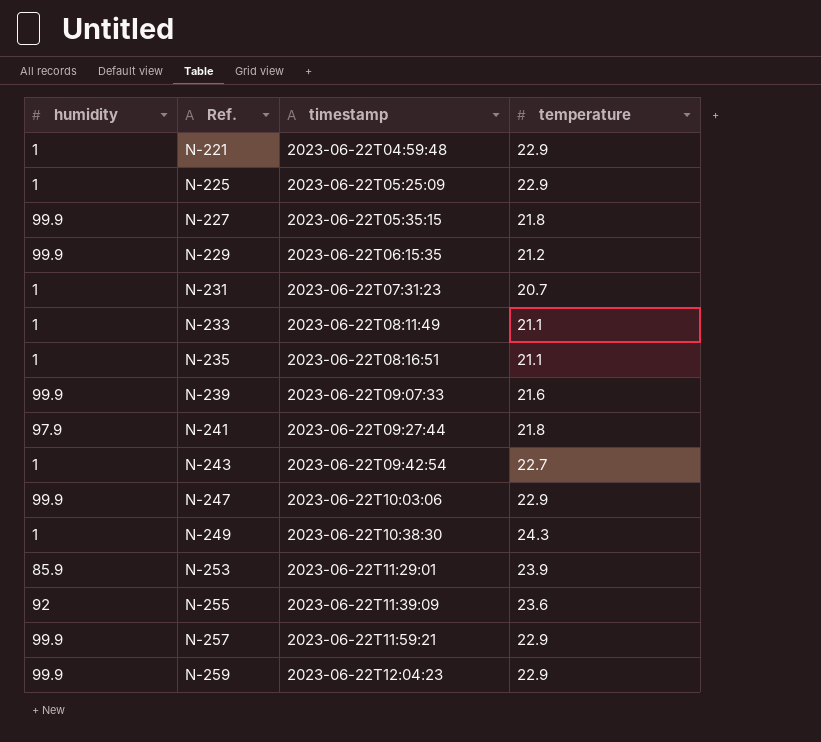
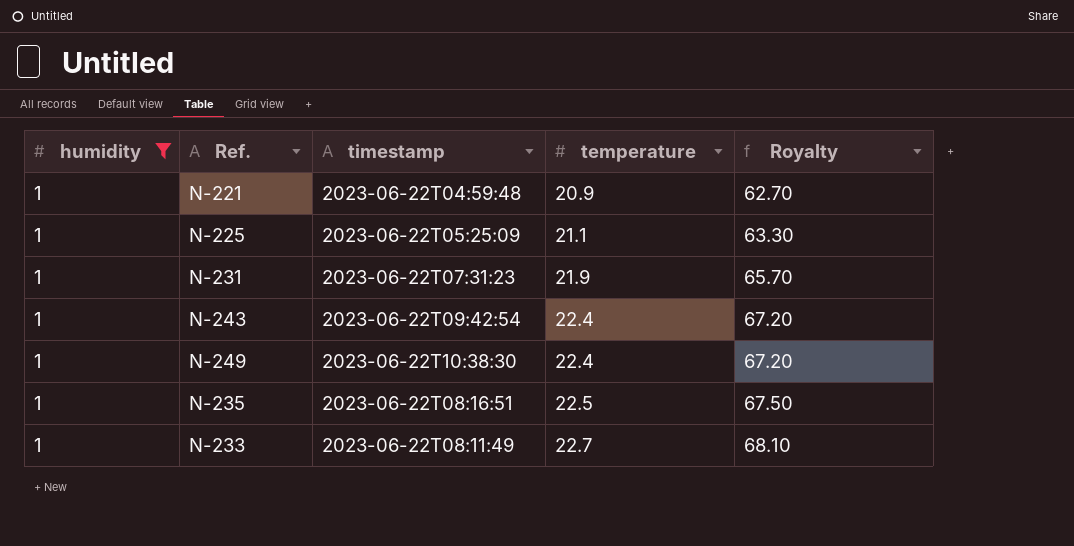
filter: none -> humidity = 1
row order: Ref. ascending -> temperature ascending
column Royalty | formula: none -> [temperature] * 3
N-221 | temperature: 22.9 -> 20.9
N-225 | temperature: 22.9 -> 21.1
N-231 | temperature: 20.7 -> 21.9
N-243 | temperature: 22.7 -> 22.4
N-249 | temperature: 24.3 -> 22.4
N-235 | temperature: 21.1 -> 22.5
N-233 | temperature: 21.1 -> 22.7

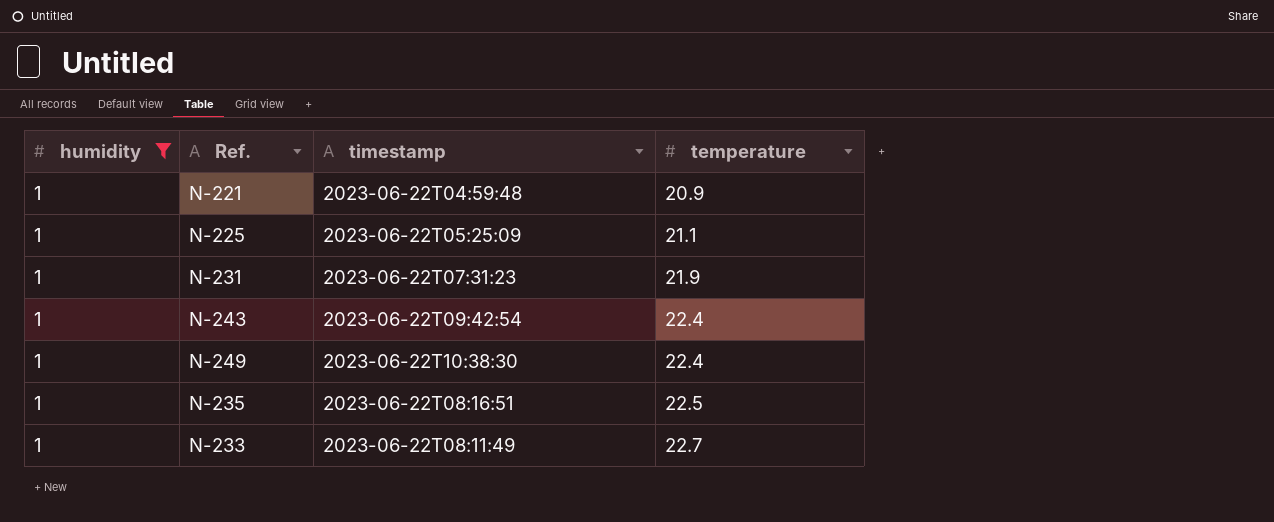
column Royalty | formula: [temperature] * 3 -> none

